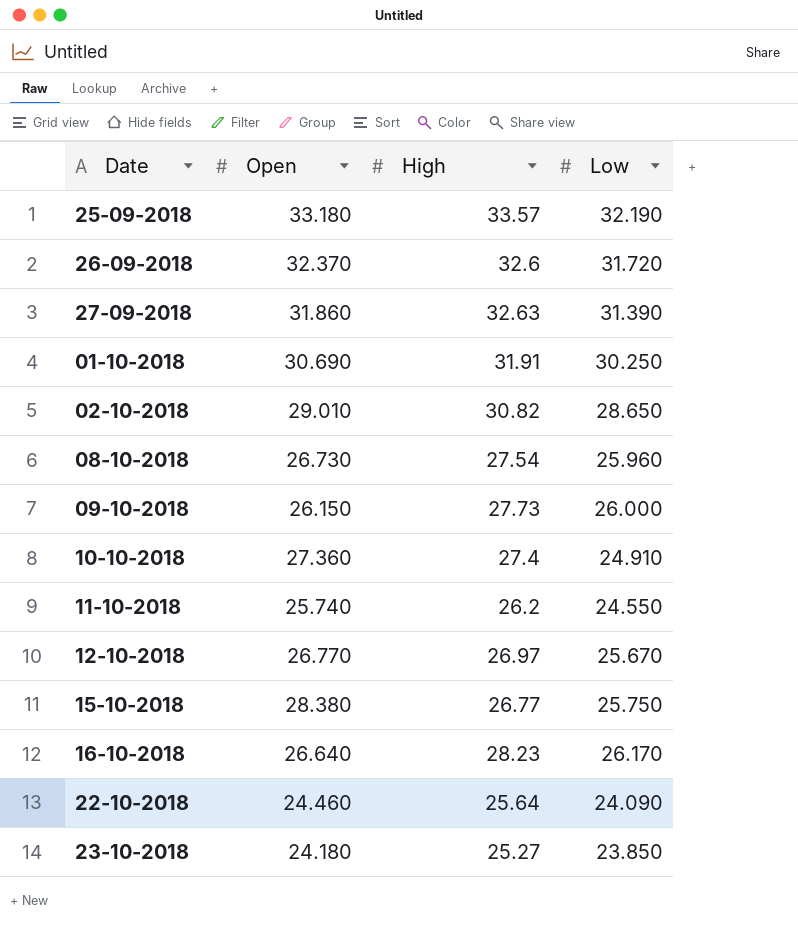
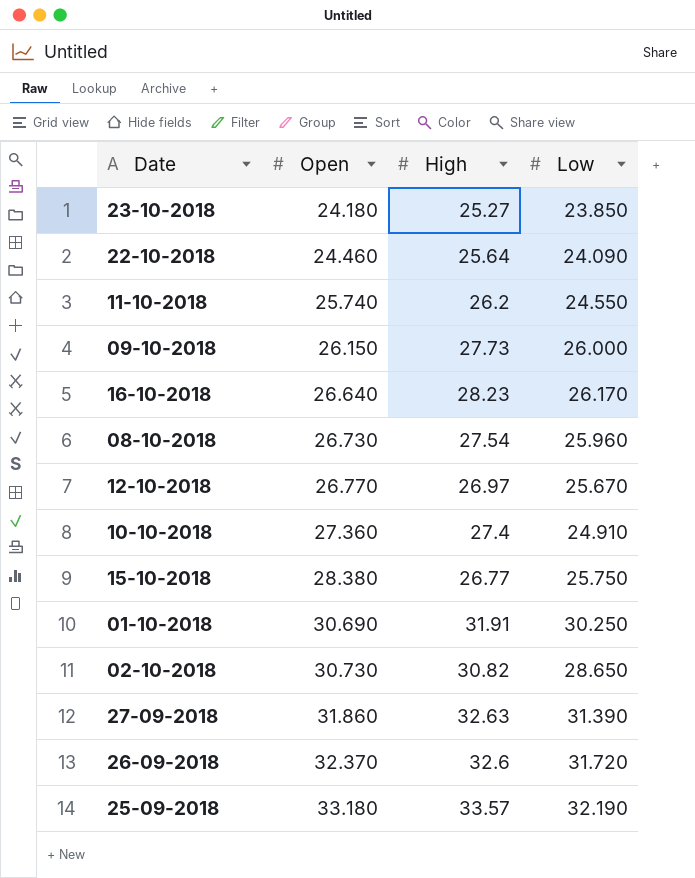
row order: Date ascending -> Open ascending
02-10-2018 | Open: 29.010 -> 30.730

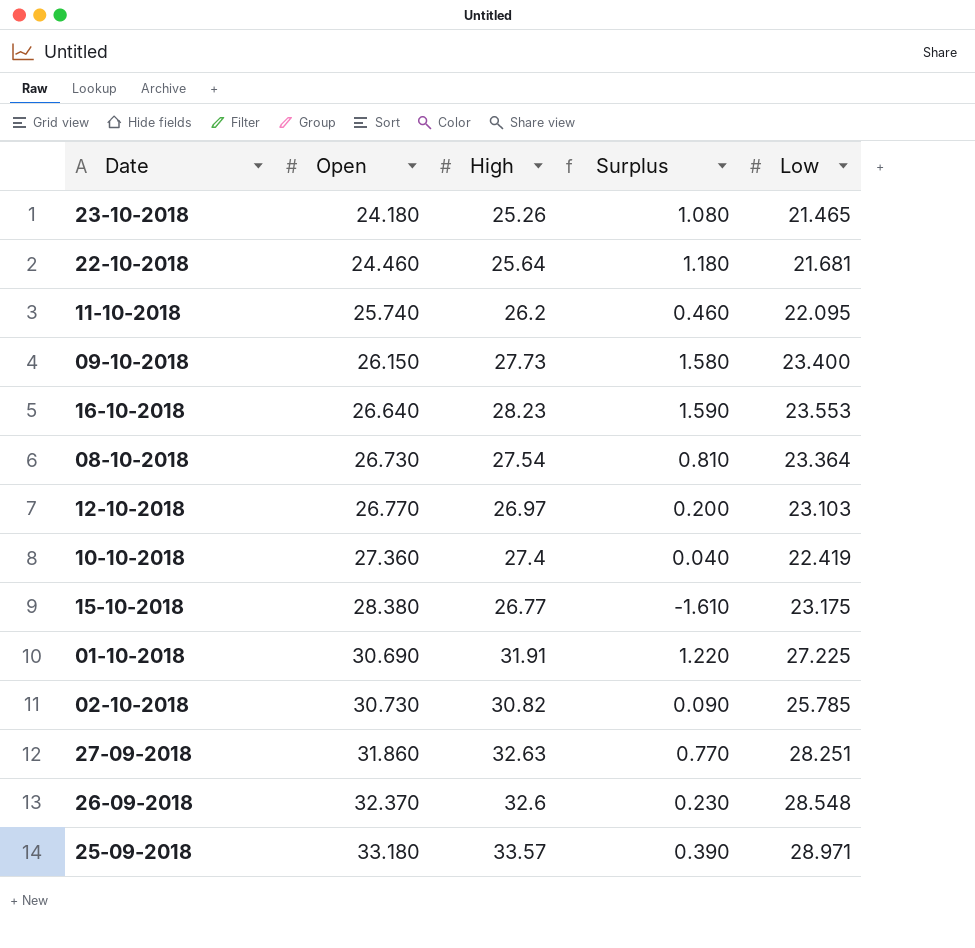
column Surplus | formula: none -> [High] - [Open]
23-10-2018 | High: 25.27 -> 25.26
23-10-2018 | Low: 23.850 -> 21.465
22-10-2018 | Low: 24.090 -> 21.681
11-10-2018 | Low: 24.550 -> 22.095
09-10-2018 | Low: 26.000 -> 23.400
16-10-2018 | Low: 26.170 -> 23.553
08-10-2018 | Low: 25.960 -> 23.364
12-10-2018 | Low: 25.670 -> 23.103
10-10-2018 | Low: 24.910 -> 22.419
15-10-2018 | Low: 25.750 -> 23.175
01-10-2018 | Low: 30.250 -> 27.225
02-10-2018 | Low: 28.650 -> 25.785
27-09-2018 | Low: 31.390 -> 28.251
26-09-2018 | Low: 31.720 -> 28.548
25-09-2018 | Low: 32.190 -> 28.971

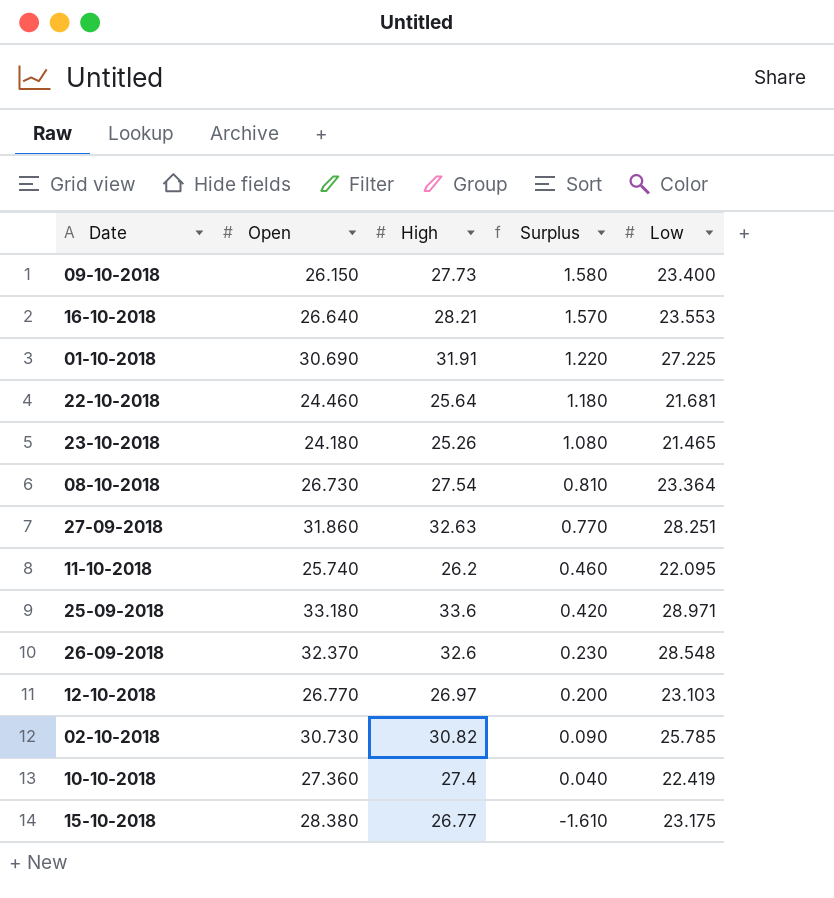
row order: Open ascending -> Surplus descending
16-10-2018 | High: 28.23 -> 28.21
16-10-2018 | Surplus: 1.590 -> 1.570
25-09-2018 | High: 33.57 -> 33.6
25-09-2018 | Surplus: 0.390 -> 0.420

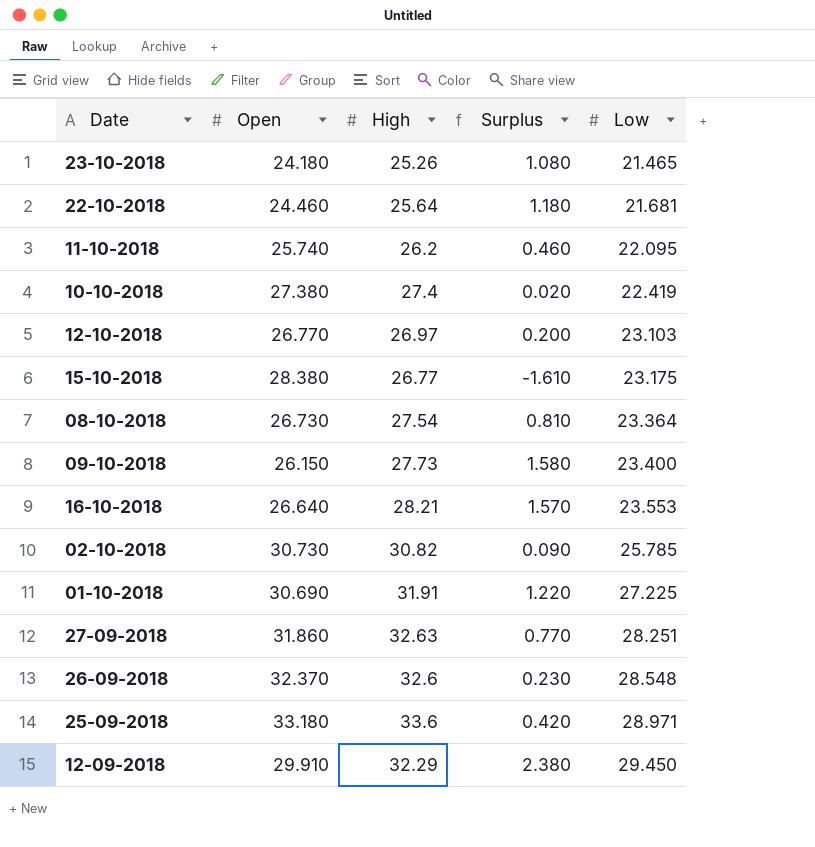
row order: Surplus descending -> Low ascending
10-10-2018 | Open: 27.360 -> 27.380
10-10-2018 | Surplus: 0.040 -> 0.020
row 12-09-2018: none -> 29.910 | 32.29 | 2.380 | 29.450

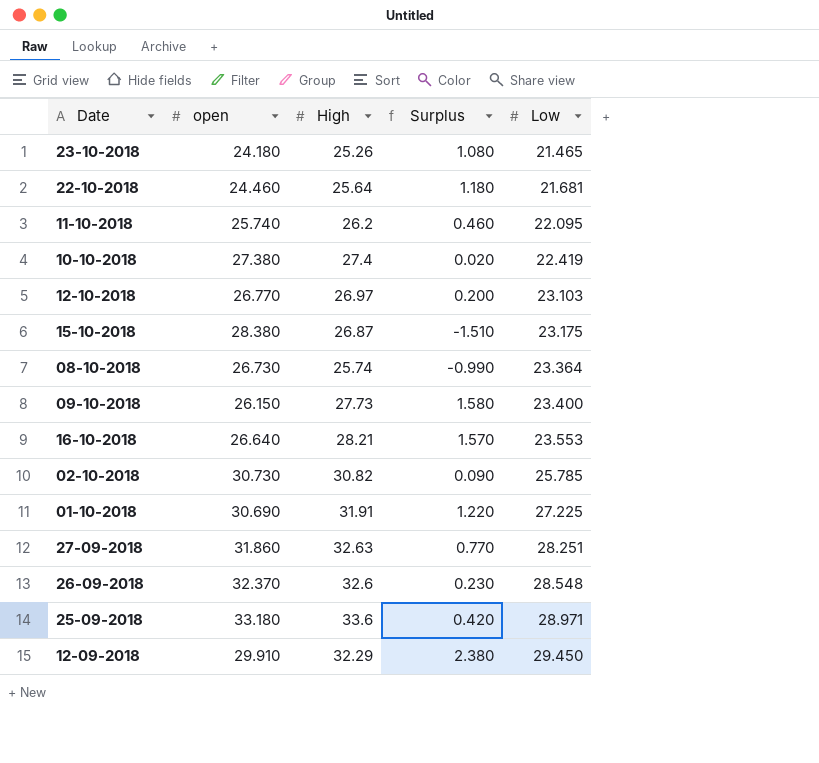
column name: Open -> open
15-10-2018 | High: 26.77 -> 26.87
15-10-2018 | Surplus: -1.610 -> -1.510
08-10-2018 | High: 27.54 -> 25.74
08-10-2018 | Surplus: 0.810 -> -0.990

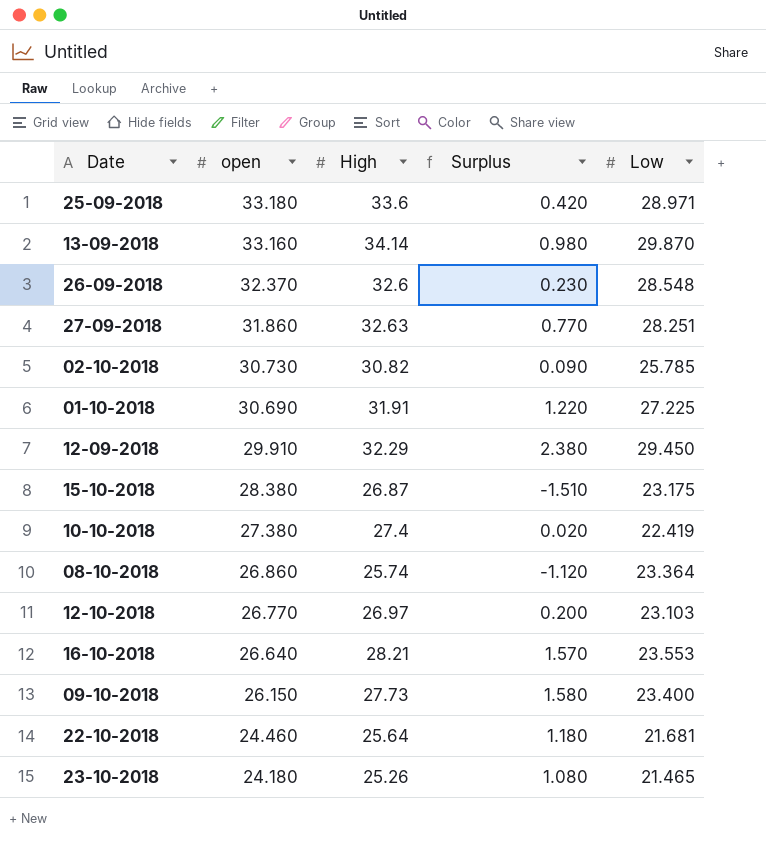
row order: Low ascending -> open descending
row 11-10-2018: 25.740 | 26.2 | 0.460 | 22.095 -> none
row 13-09-2018: none -> 33.160 | 34.14 | 0.980 | 29.870
08-10-2018 | open: 26.730 -> 26.860
08-10-2018 | Surplus: -0.990 -> -1.120

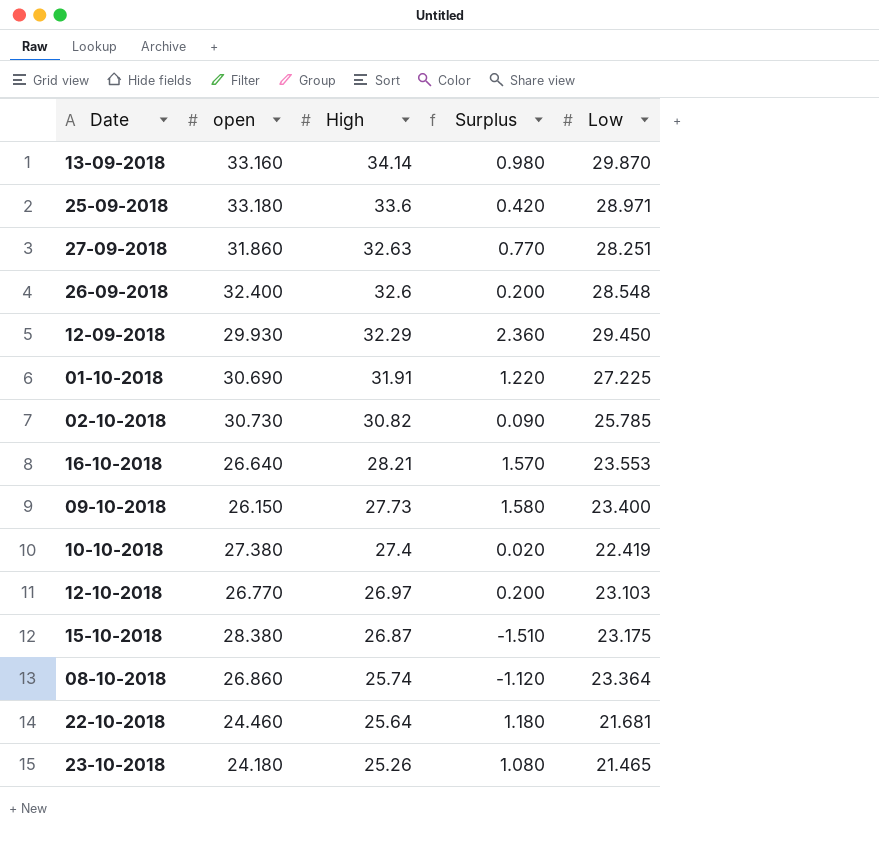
row order: open descending -> High descending
26-09-2018 | open: 32.370 -> 32.400
26-09-2018 | Surplus: 0.230 -> 0.200
12-09-2018 | open: 29.910 -> 29.930
12-09-2018 | Surplus: 2.380 -> 2.360

